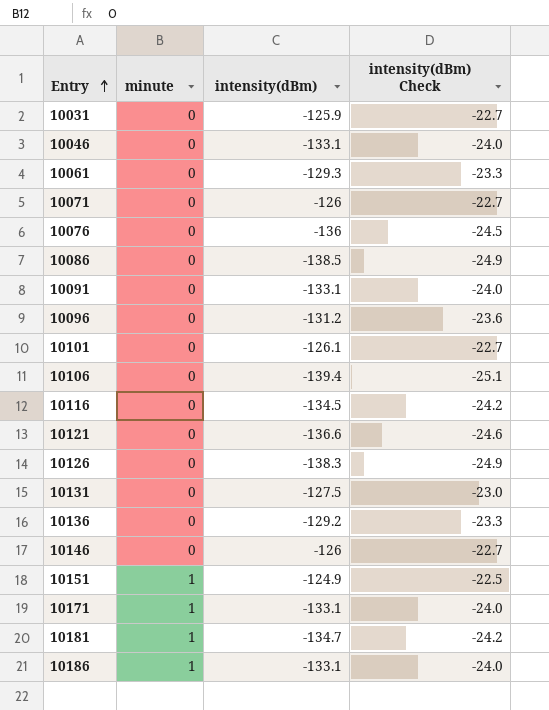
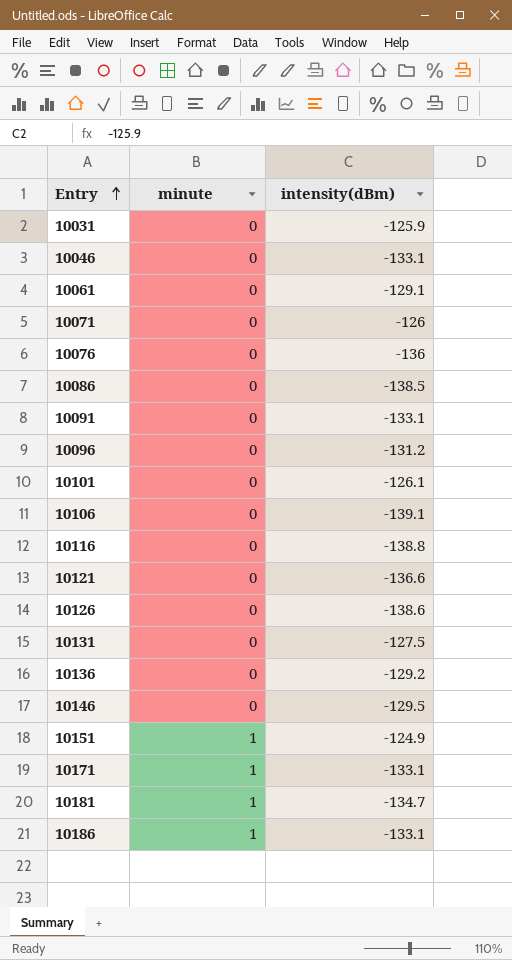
column intensity(dBm) Check | formula: [intensity(dBm)] * 0.18 -> none
10061 | intensity(dBm): -129.3 -> -129.1
10106 | intensity(dBm): -139.4 -> -139.1
10116 | intensity(dBm): -134.5 -> -138.8
10126 | intensity(dBm): -138.3 -> -138.6
10146 | intensity(dBm): -126 -> -129.5

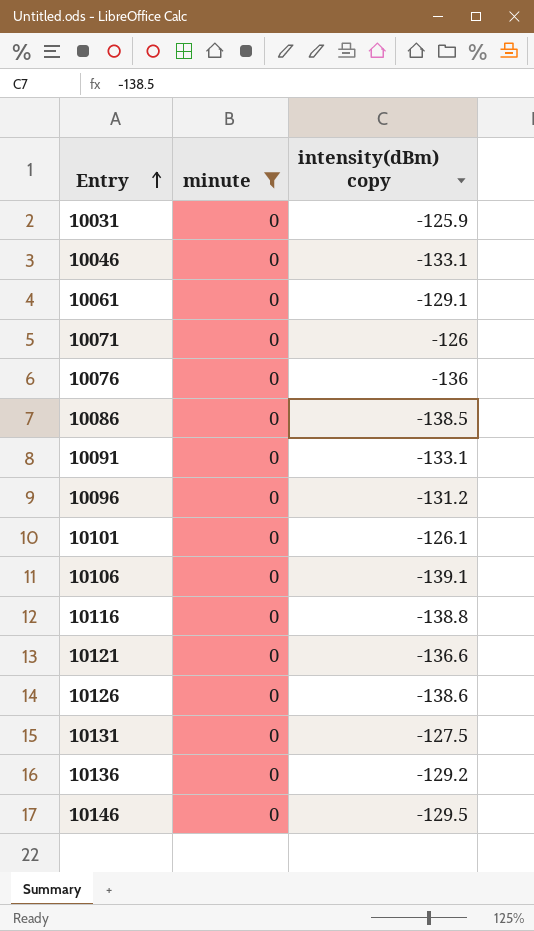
filter: none -> minute = 0
column name: intensity(dBm) -> intensity(dBm) copy

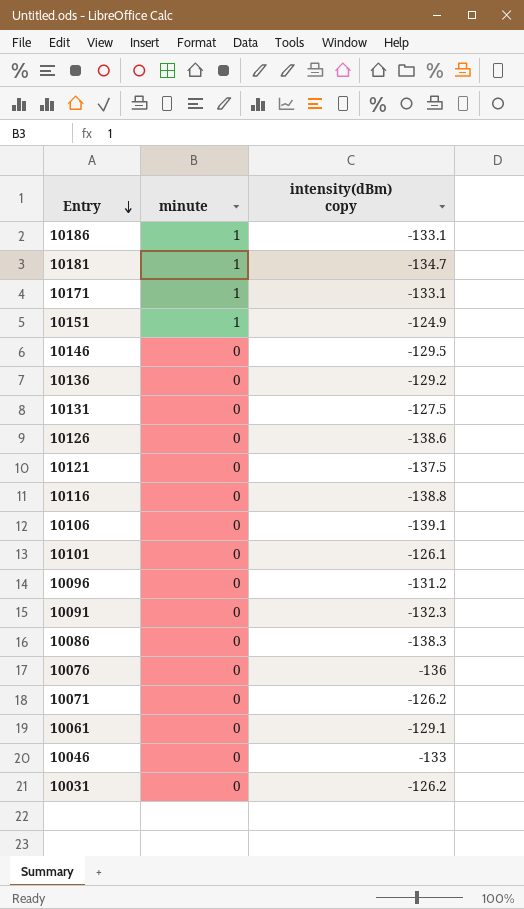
filter: minute = 0 -> none
row order: Entry ascending -> Entry descending
10121 | intensity(dBm) copy: -136.6 -> -137.5
10091 | intensity(dBm) copy: -133.1 -> -132.3
10086 | intensity(dBm) copy: -138.5 -> -138.3
10071 | intensity(dBm) copy: -126 -> -126.2
10046 | intensity(dBm) copy: -133.1 -> -133
10031 | intensity(dBm) copy: -125.9 -> -126.2

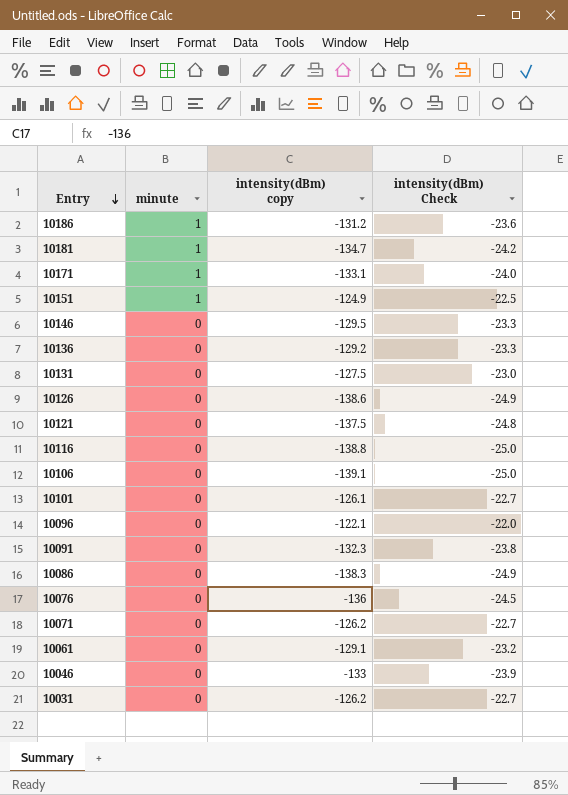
column intensity(dBm) Check | formula: none -> [intensity(dBm) copy] * 0.18
10186 | intensity(dBm) copy: -133.1 -> -131.2
10096 | intensity(dBm) copy: -131.2 -> -122.1

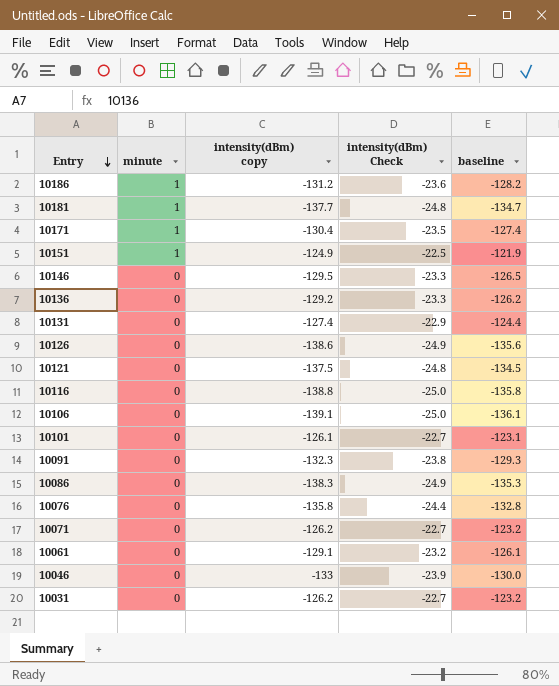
column baseline | formula: none -> [intensity(dBm) copy] + 3
row 10096: 0 | -122.1 | -22.0 -> none
10181 | intensity(dBm) copy: -134.7 -> -137.7
10181 | intensity(dBm) Check: -24.2 -> -24.8
10171 | intensity(dBm) copy: -133.1 -> -130.4
10171 | intensity(dBm) Check: -24.0 -> -23.5
10131 | intensity(dBm) copy: -127.5 -> -127.4
10131 | intensity(dBm) Check: -23.0 -> -22.9
10076 | intensity(dBm) copy: -136 -> -135.8
10076 | intensity(dBm) Check: -24.5 -> -24.4

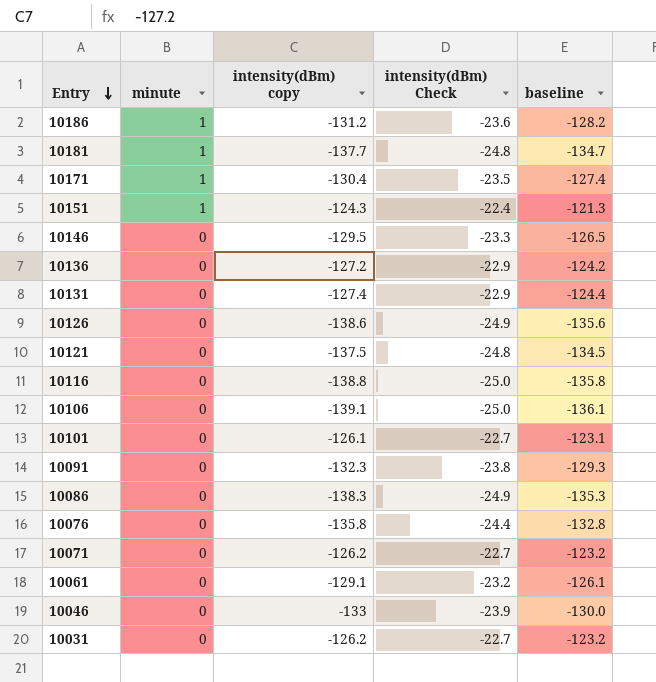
10151 | intensity(dBm) copy: -124.9 -> -124.3
10151 | intensity(dBm) Check: -22.5 -> -22.4
10151 | baseline: -121.9 -> -121.3
10136 | intensity(dBm) copy: -129.2 -> -127.2
10136 | intensity(dBm) Check: -23.3 -> -22.9
10136 | baseline: -126.2 -> -124.2

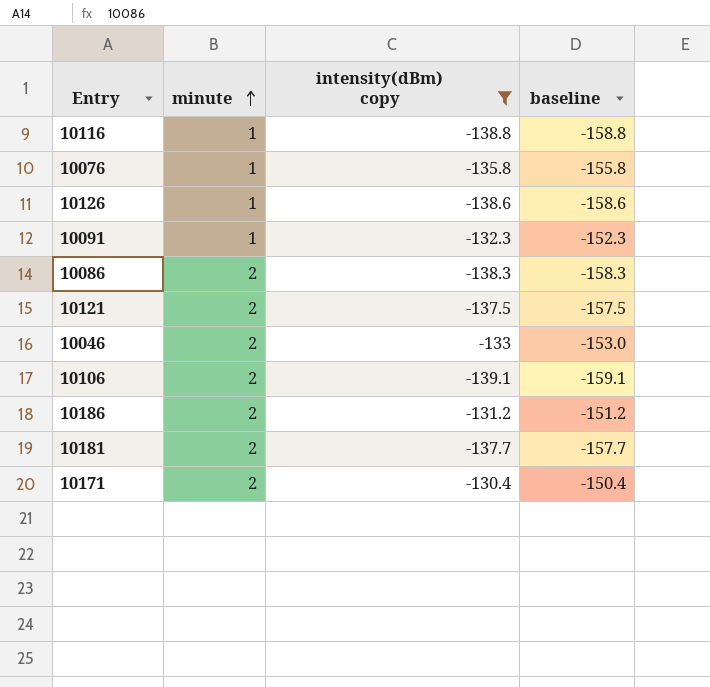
filter: none -> intensity(dBm) copy <= -130.4
row order: Entry descending -> minute ascending
column intensity(dBm) Check | formula: [intensity(dBm) copy] * 0.18 -> none
column baseline | formula: [intensity(dBm) copy] + 3 -> [intensity(dBm) copy] - 20
10116 | minute: 0 -> 1
10076 | minute: 0 -> 1
10126 | minute: 0 -> 1
10091 | minute: 0 -> 1
10086 | minute: 0 -> 2
10121 | minute: 0 -> 2
10046 | minute: 0 -> 2
10106 | minute: 0 -> 2
10186 | minute: 1 -> 2
10181 | minute: 1 -> 2
10171 | minute: 1 -> 2

